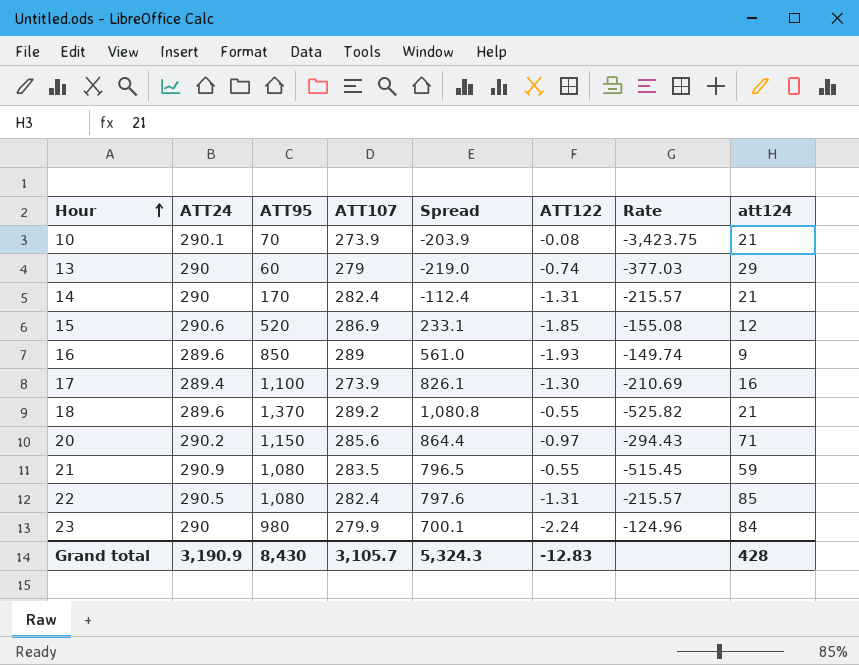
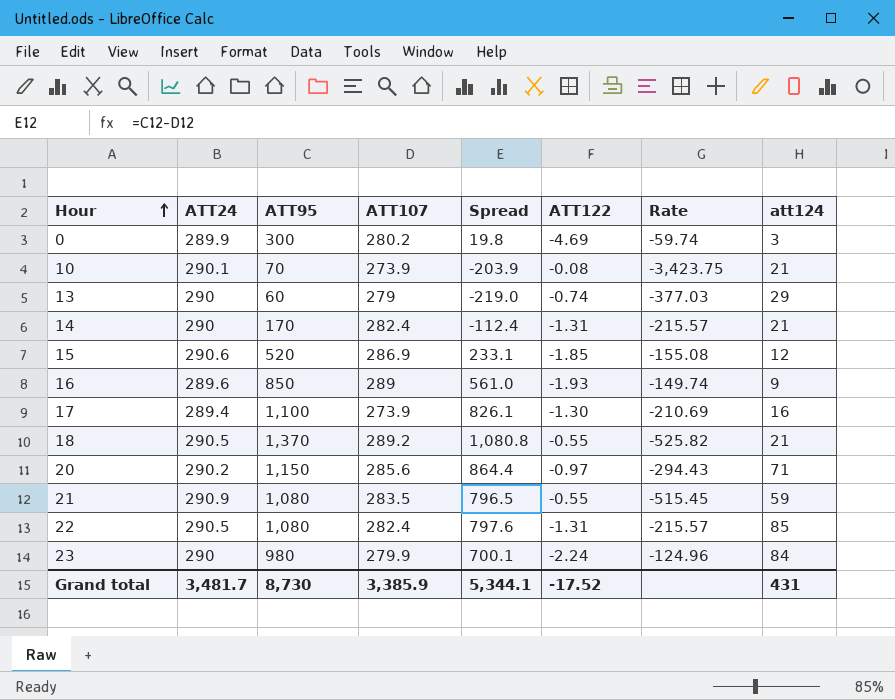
row 0: none -> 289.9 | 300 | 280.2 | 19.8 | -4.69 | -59.74 | 3
18 | ATT24: 289.6 -> 290.5
Grand total | ATT24: 3,190.9 -> 3,481.7
Grand total | ATT95: 8,430 -> 8,730
Grand total | ATT107: 3,105.7 -> 3,385.9
Grand total | Spread: 5,324.3 -> 5,344.1
Grand total | ATT122: -12.83 -> -17.52
Grand total | att124: 428 -> 431

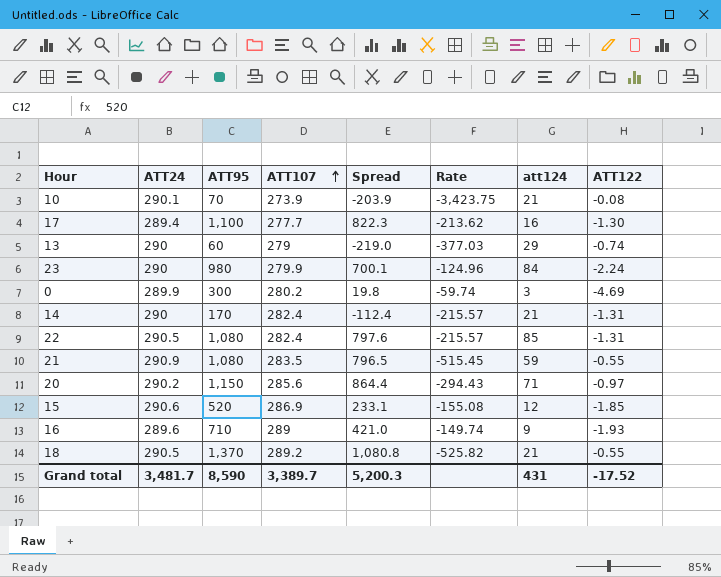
row order: Hour ascending -> ATT107 ascending
column ATT122 | position: 6 -> 8
17 | ATT107: 273.9 -> 277.7
17 | Spread: 826.1 -> 822.3
17 | Rate: -210.69 -> -213.62
16 | ATT95: 850 -> 710
16 | Spread: 561.0 -> 421.0
Grand total | ATT95: 8,730 -> 8,590
Grand total | ATT107: 3,385.9 -> 3,389.7
Grand total | Spread: 5,344.1 -> 5,200.3

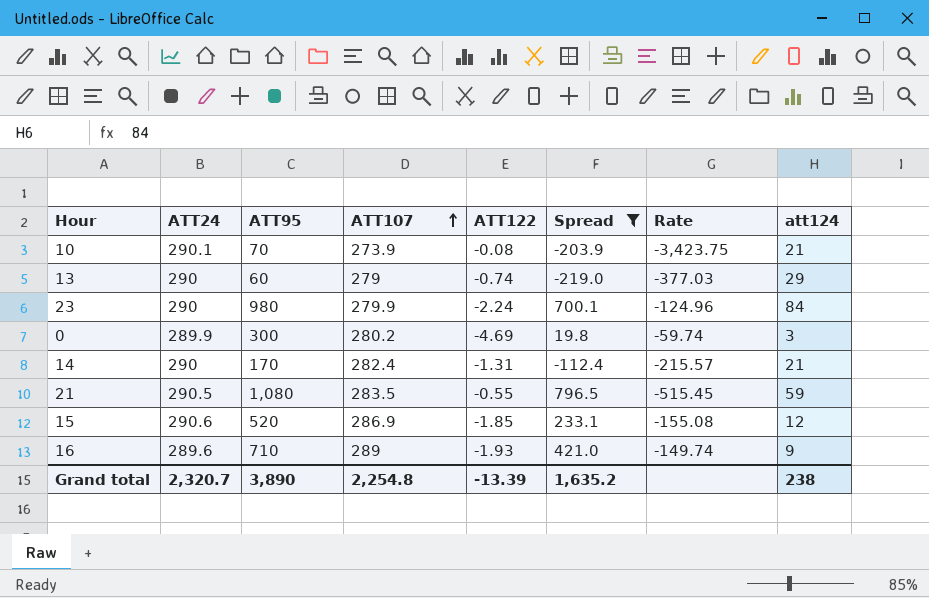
filter: none -> Spread <= 796.5
column ATT122 | position: 8 -> 5
21 | ATT24: 290.9 -> 290.5
Grand total | ATT24: 3,481.7 -> 2,320.7
Grand total | ATT95: 8,590 -> 3,890
Grand total | ATT107: 3,389.7 -> 2,254.8
Grand total | ATT122: -17.52 -> -13.39
Grand total | Spread: 5,200.3 -> 1,635.2
Grand total | att124: 431 -> 238

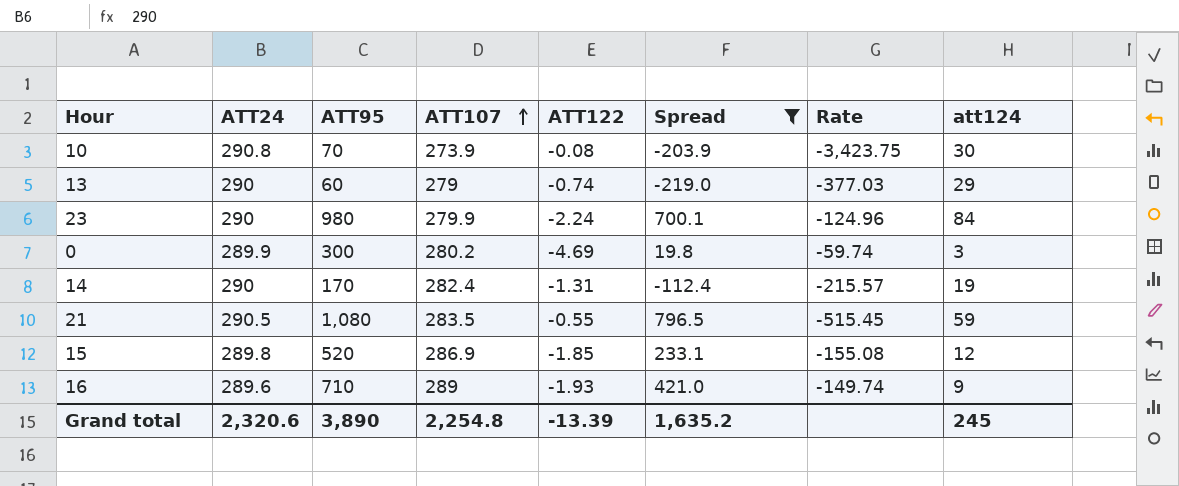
10 | ATT24: 290.1 -> 290.8
10 | att124: 21 -> 30
14 | att124: 21 -> 19
15 | ATT24: 290.6 -> 289.8
Grand total | ATT24: 2,320.7 -> 2,320.6
Grand total | att124: 238 -> 245

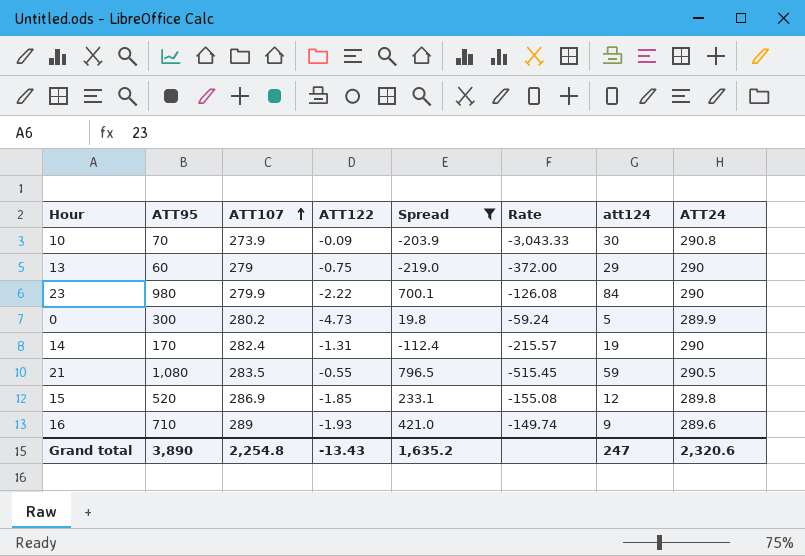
column ATT24 | position: 2 -> 8
10 | ATT122: -0.08 -> -0.09
10 | Rate: -3,423.75 -> -3,043.33
13 | ATT122: -0.74 -> -0.75
13 | Rate: -377.03 -> -372.00
23 | ATT122: -2.24 -> -2.22
23 | Rate: -124.96 -> -126.08
0 | ATT122: -4.69 -> -4.73
0 | Rate: -59.74 -> -59.24
0 | att124: 3 -> 5
Grand total | ATT122: -13.39 -> -13.43
Grand total | att124: 245 -> 247

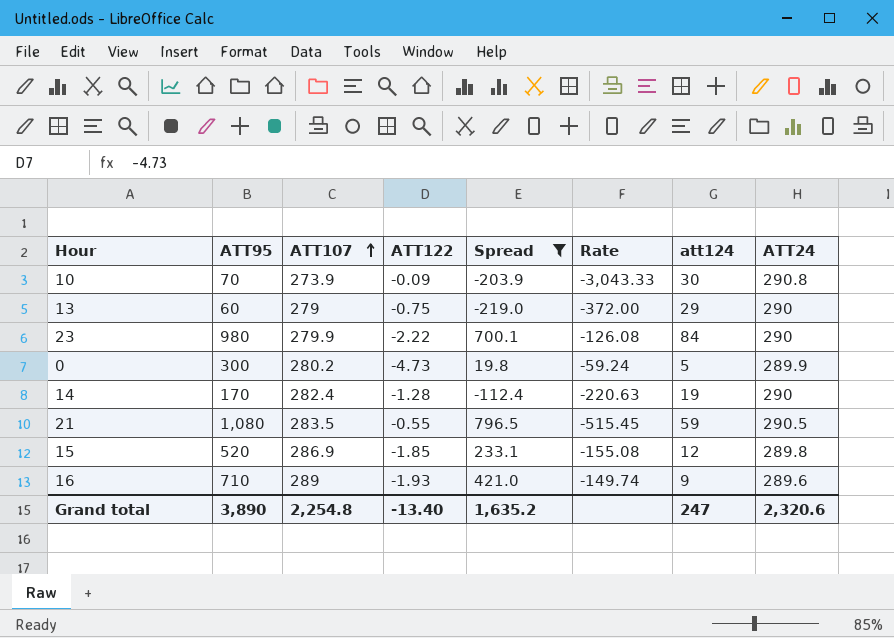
14 | ATT122: -1.31 -> -1.28
14 | Rate: -215.57 -> -220.63
Grand total | ATT122: -13.43 -> -13.40

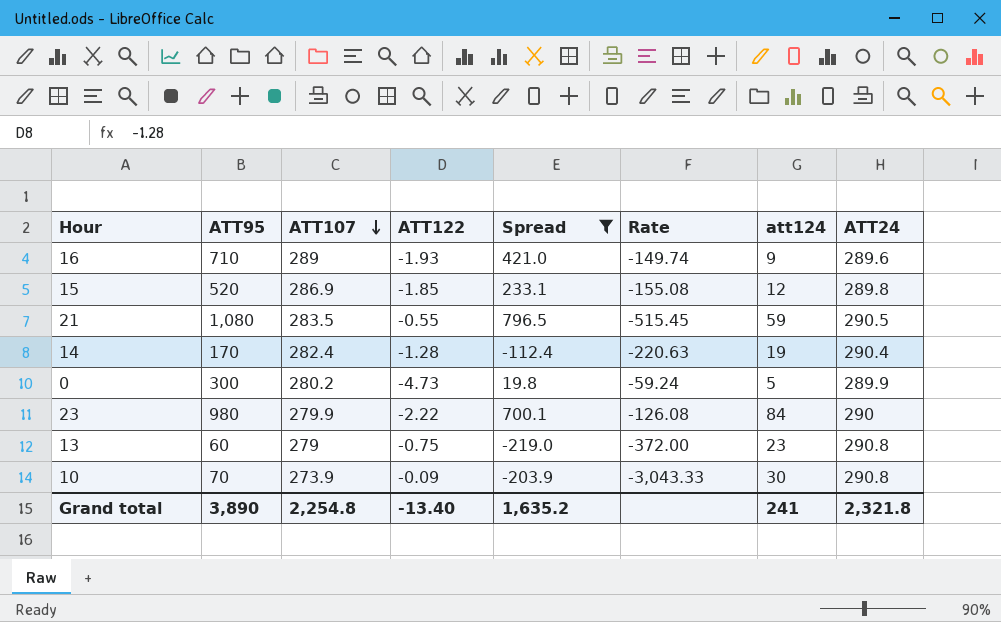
row order: ATT107 ascending -> ATT107 descending
14 | ATT24: 290 -> 290.4
13 | att124: 29 -> 23
13 | ATT24: 290 -> 290.8
Grand total | att124: 247 -> 241
Grand total | ATT24: 2,320.6 -> 2,321.8

